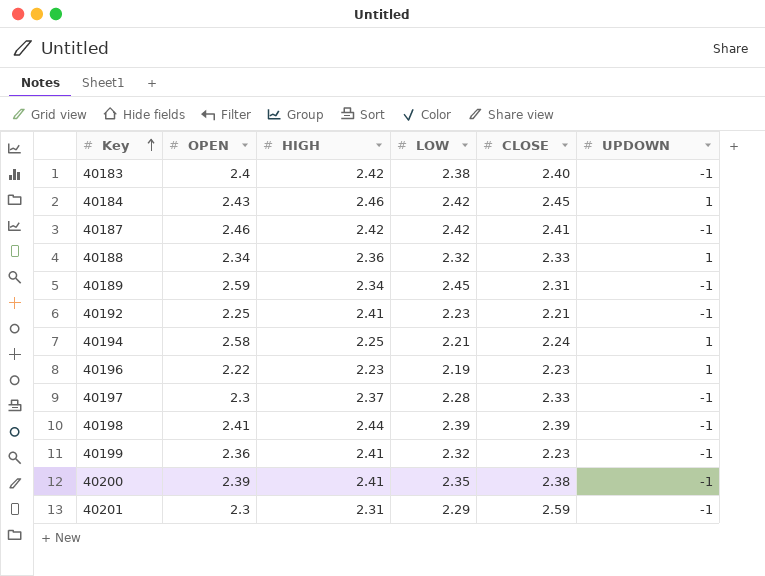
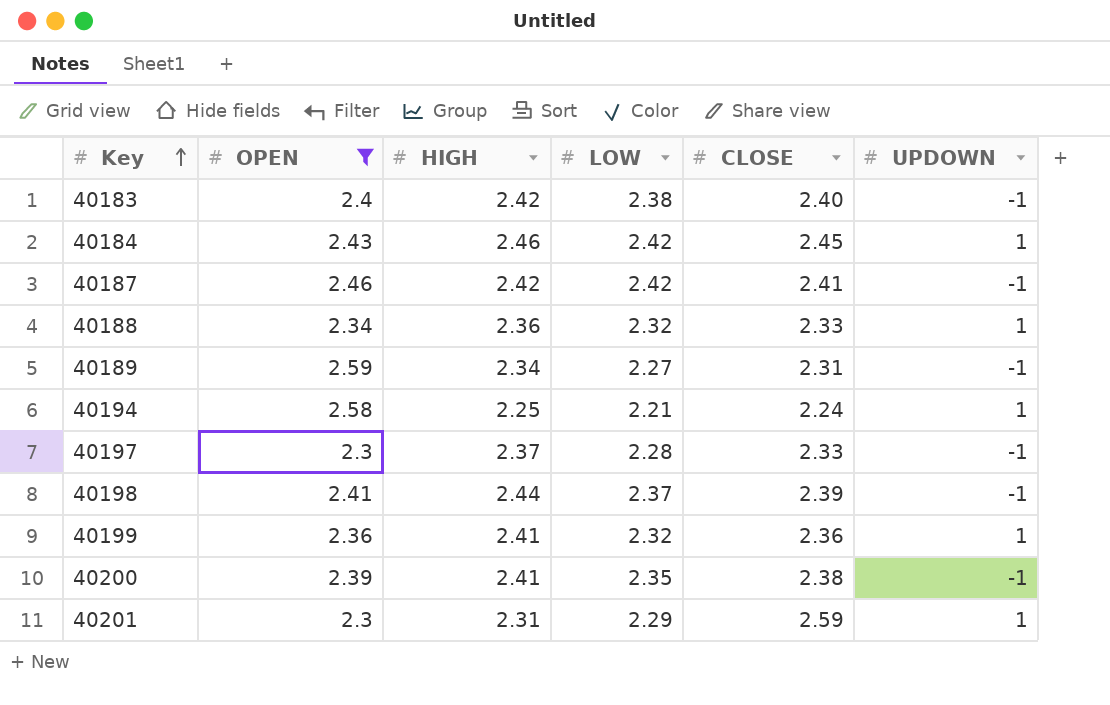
filter: none -> OPEN >= 2.3
40189 | LOW: 2.45 -> 2.27
40198 | LOW: 2.39 -> 2.37
40199 | CLOSE: 2.23 -> 2.36
40199 | UPDOWN: -1 -> 1
40201 | UPDOWN: -1 -> 1

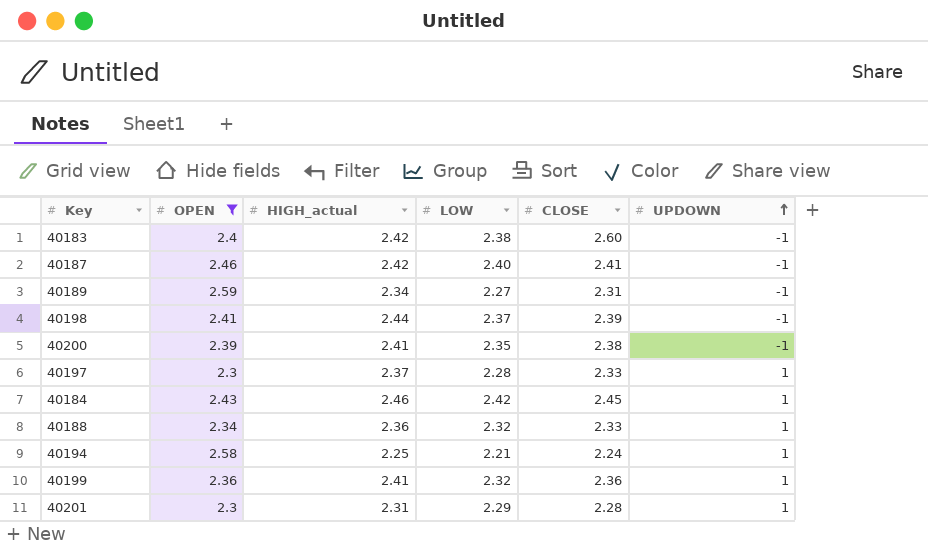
row order: Key ascending -> UPDOWN ascending
column name: HIGH -> HIGH_actual
40183 | CLOSE: 2.40 -> 2.60
40187 | LOW: 2.42 -> 2.40
40197 | UPDOWN: -1 -> 1
40201 | CLOSE: 2.59 -> 2.28

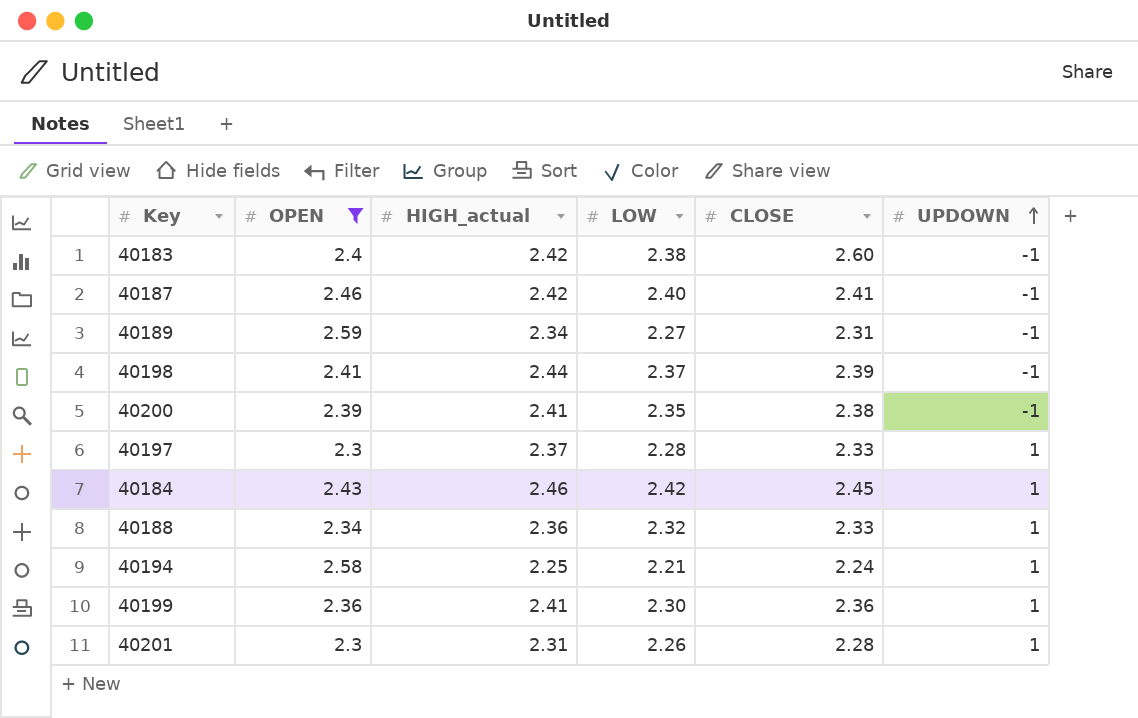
40199 | LOW: 2.32 -> 2.30
40201 | LOW: 2.29 -> 2.26

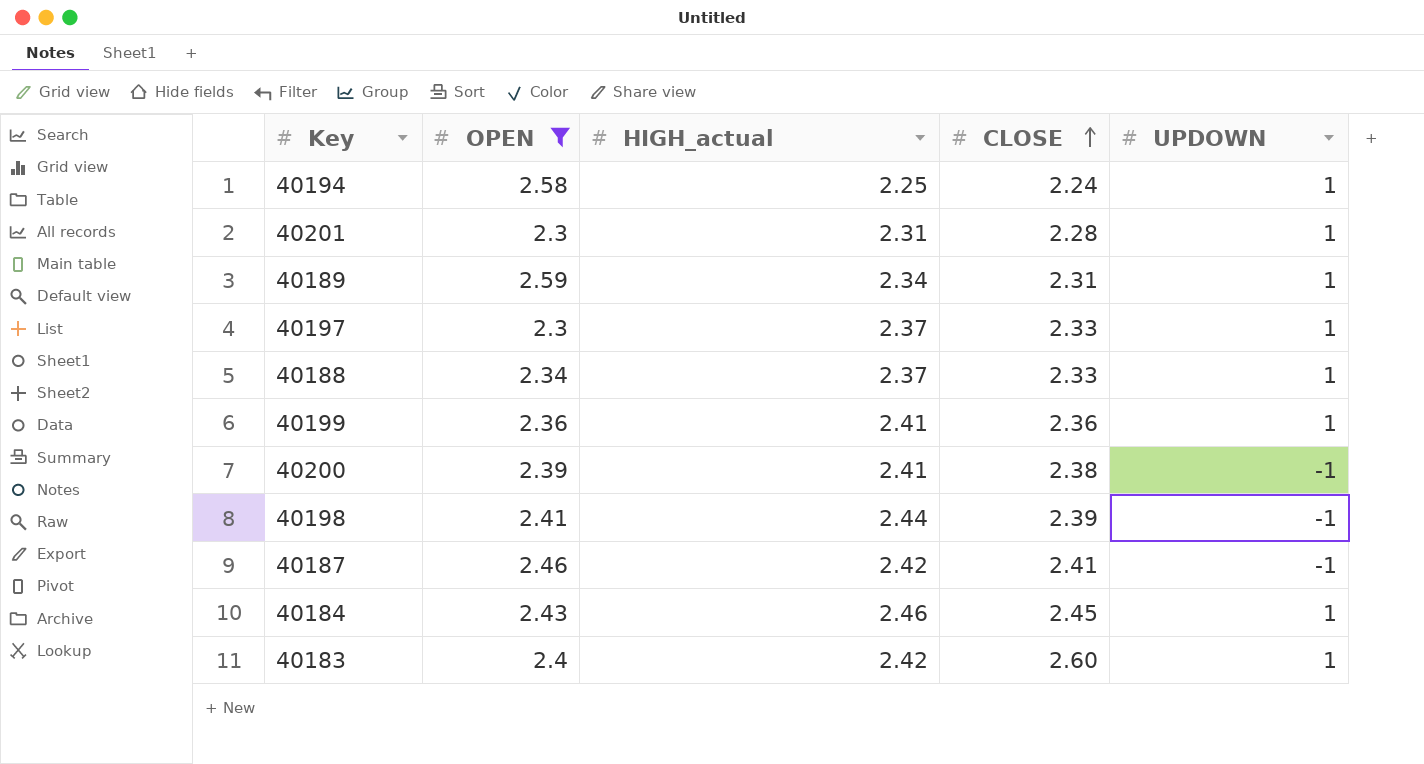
row order: UPDOWN ascending -> CLOSE ascending
column LOW | position: 4 -> none
40189 | UPDOWN: -1 -> 1
40188 | HIGH_actual: 2.36 -> 2.37
40183 | UPDOWN: -1 -> 1

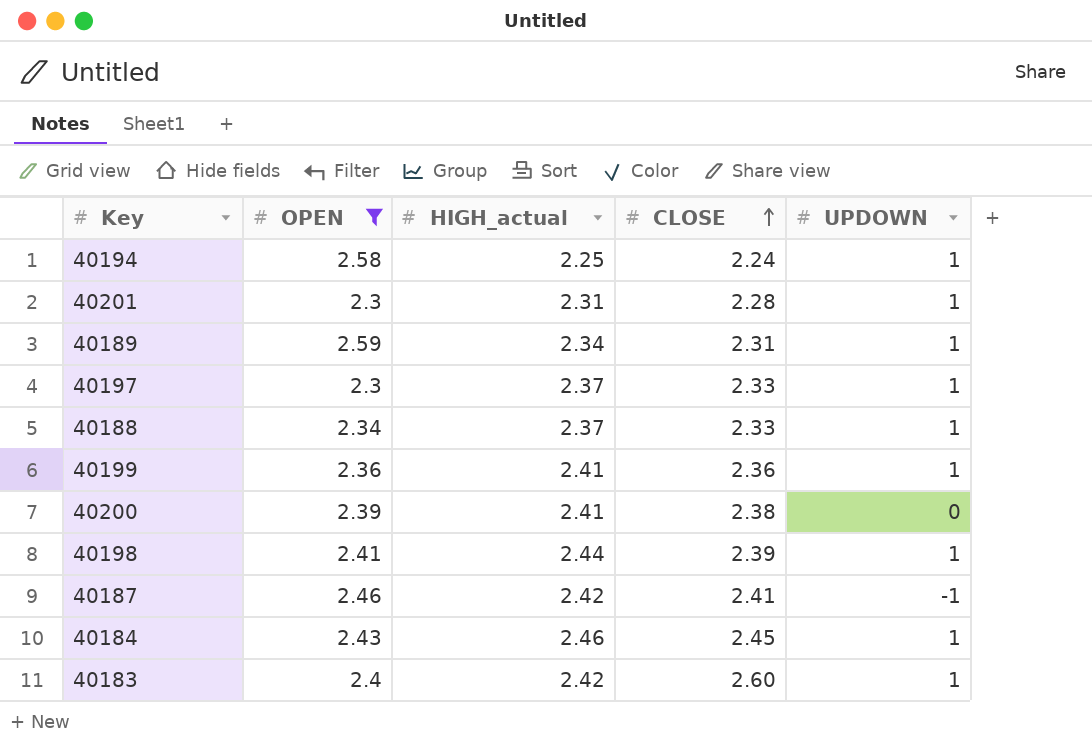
40200 | UPDOWN: -1 -> 0
40198 | UPDOWN: -1 -> 1

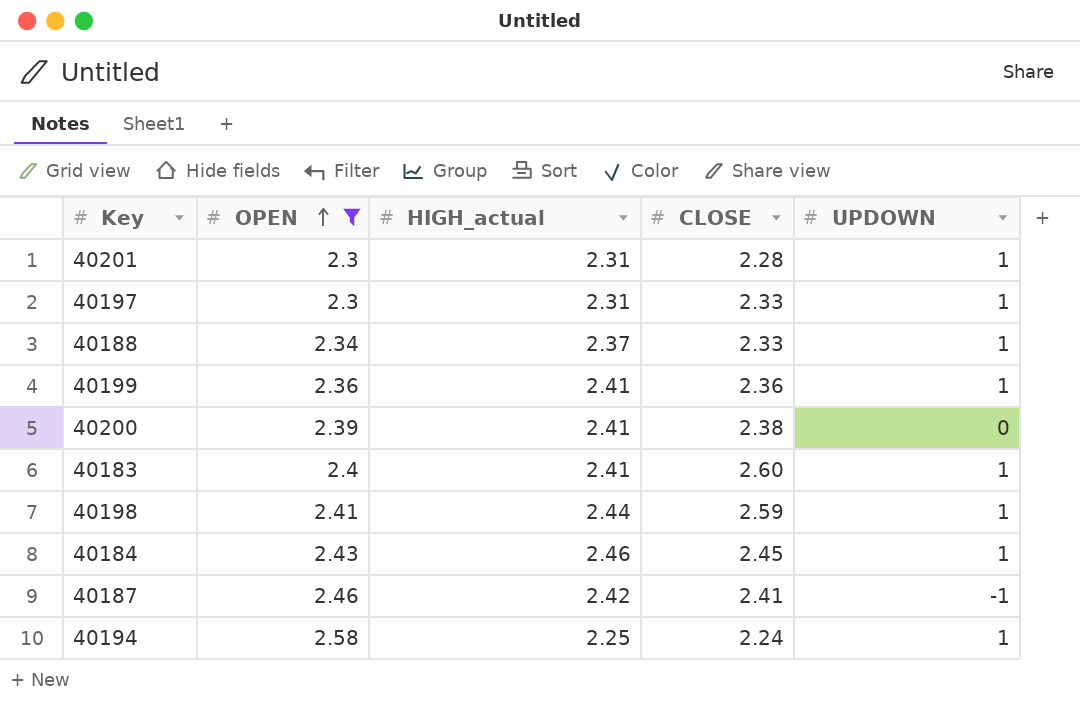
row order: CLOSE ascending -> OPEN ascending
row 40189: 2.59 | 2.34 | 2.31 | 1 -> none
40197 | HIGH_actual: 2.37 -> 2.31
40183 | HIGH_actual: 2.42 -> 2.41
40198 | CLOSE: 2.39 -> 2.59

